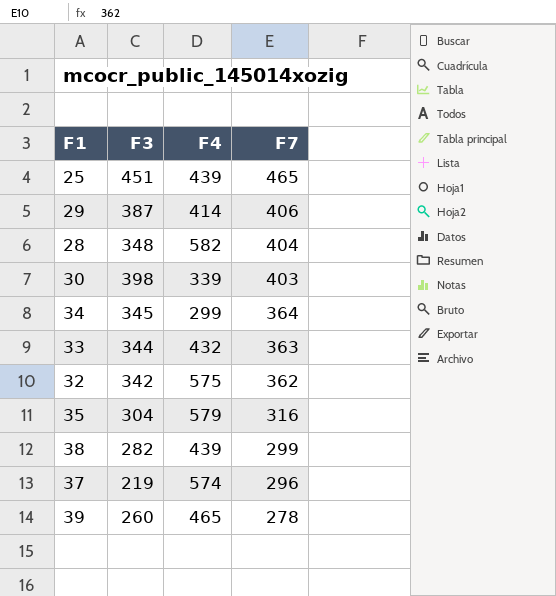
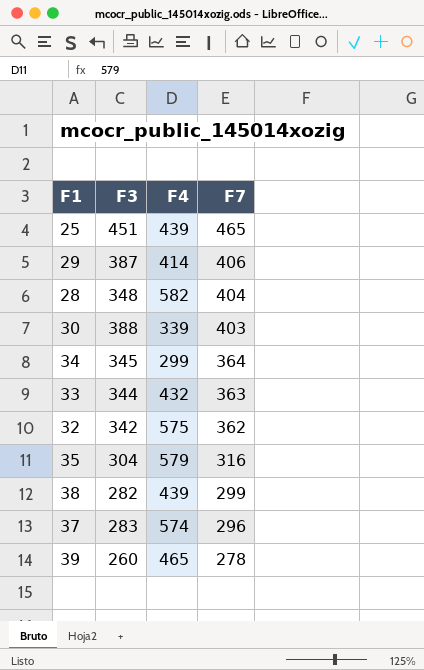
30 | F3: 398 -> 388
37 | F3: 219 -> 283

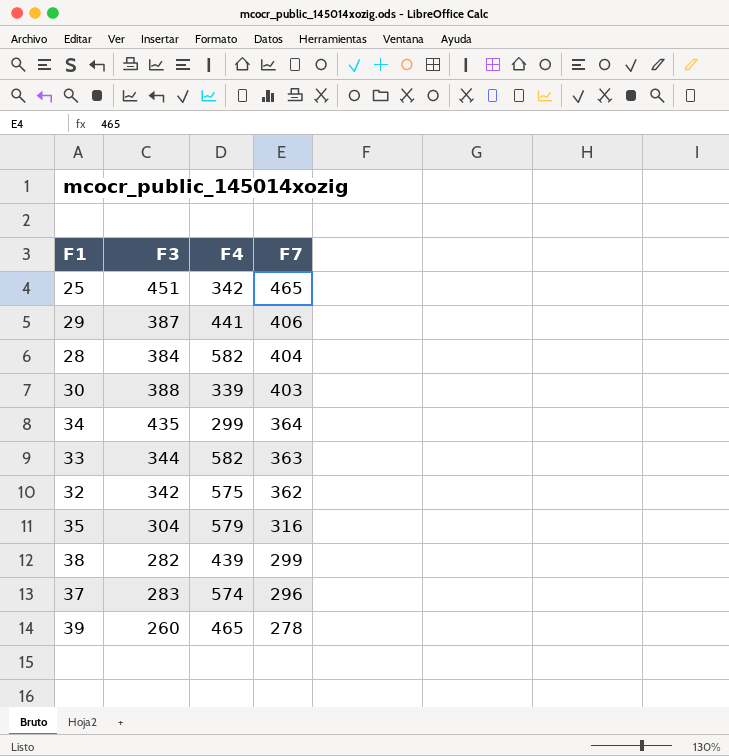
25 | F4: 439 -> 342
29 | F4: 414 -> 441
28 | F3: 348 -> 384
34 | F3: 345 -> 435
33 | F4: 432 -> 582

